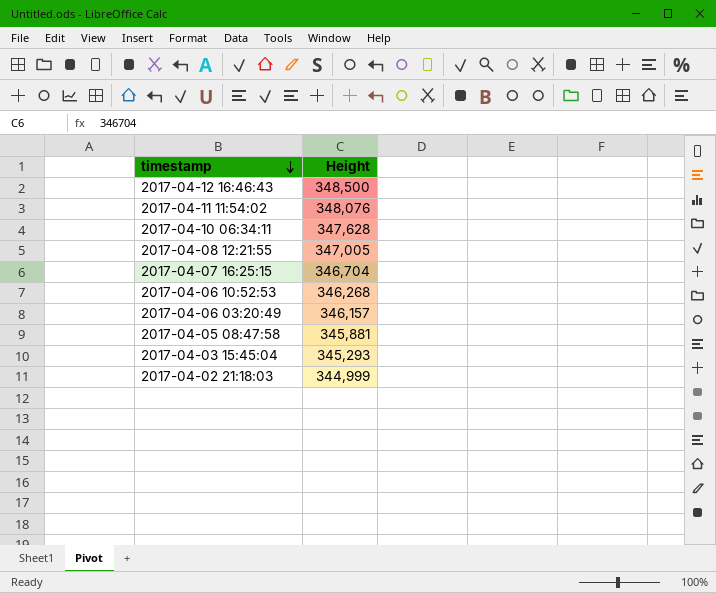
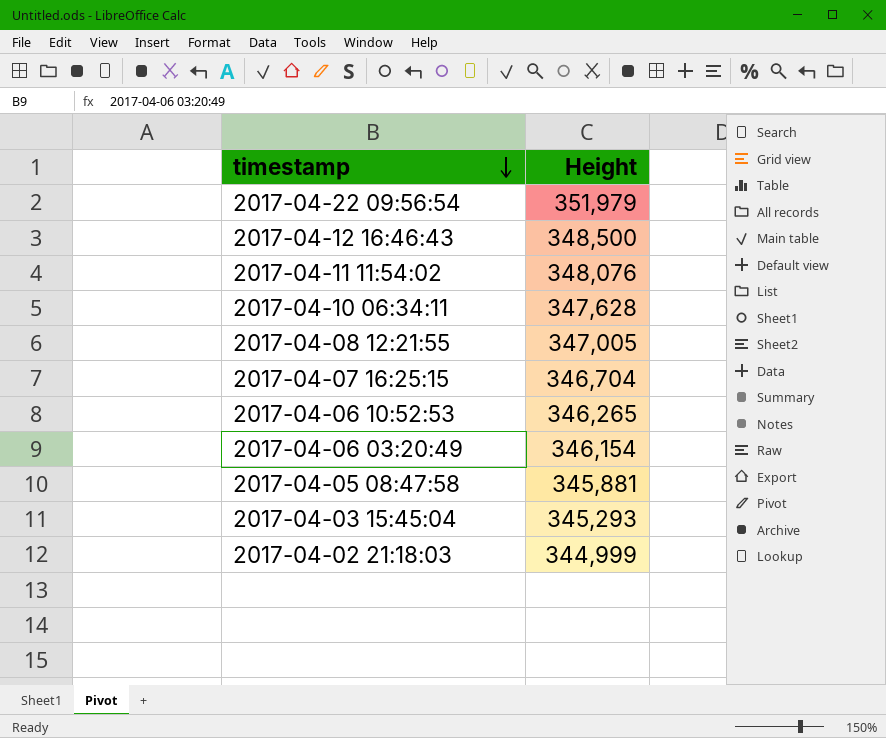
row 2017-04-22 09:56:54: none -> 351,979
2017-04-06 10:52:53 | Height: 346,268 -> 346,265
2017-04-06 03:20:49 | Height: 346,157 -> 346,154

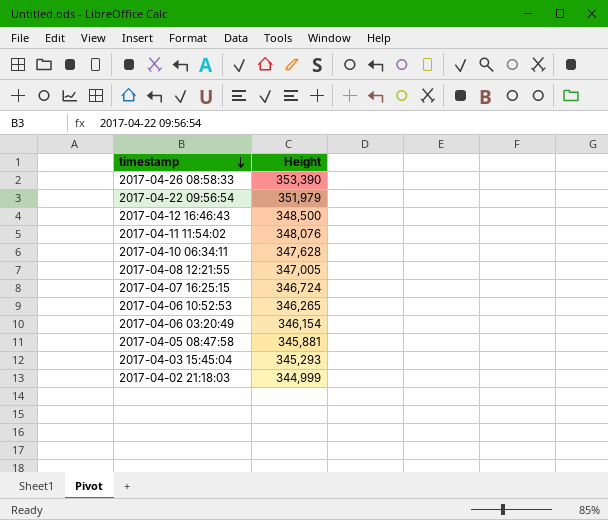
row 2017-04-26 08:58:33: none -> 353,390
2017-04-07 16:25:15 | Height: 346,704 -> 346,724

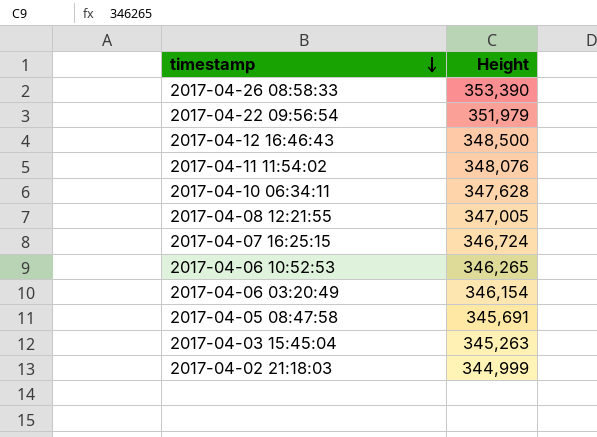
2017-04-05 08:47:58 | Height: 345,881 -> 345,691
2017-04-03 15:45:04 | Height: 345,293 -> 345,263

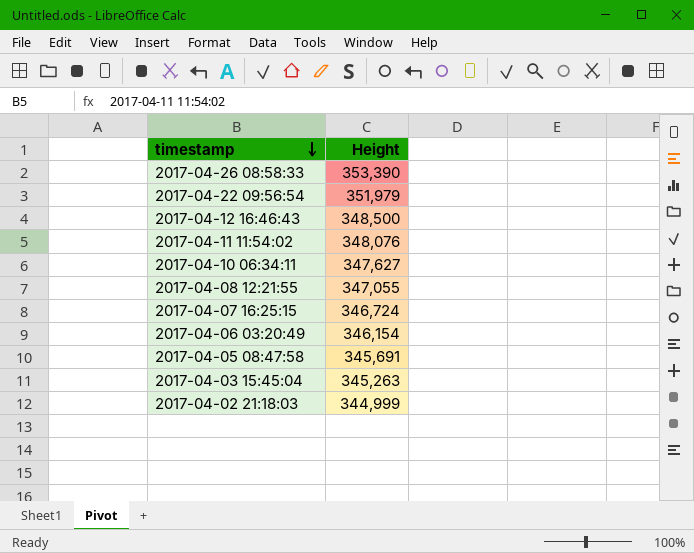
row 2017-04-06 10:52:53: 346,265 -> none
2017-04-10 06:34:11 | Height: 347,628 -> 347,627
2017-04-08 12:21:55 | Height: 347,005 -> 347,055

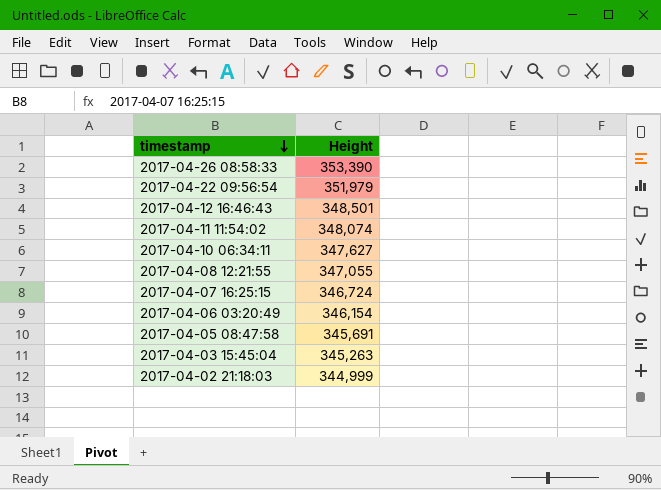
2017-04-12 16:46:43 | Height: 348,500 -> 348,501
2017-04-11 11:54:02 | Height: 348,076 -> 348,074

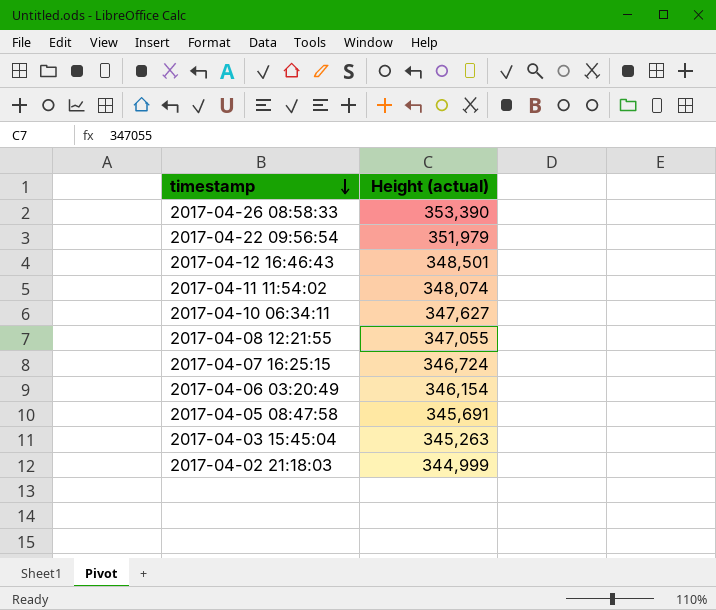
column name: Height -> Height (actual)

